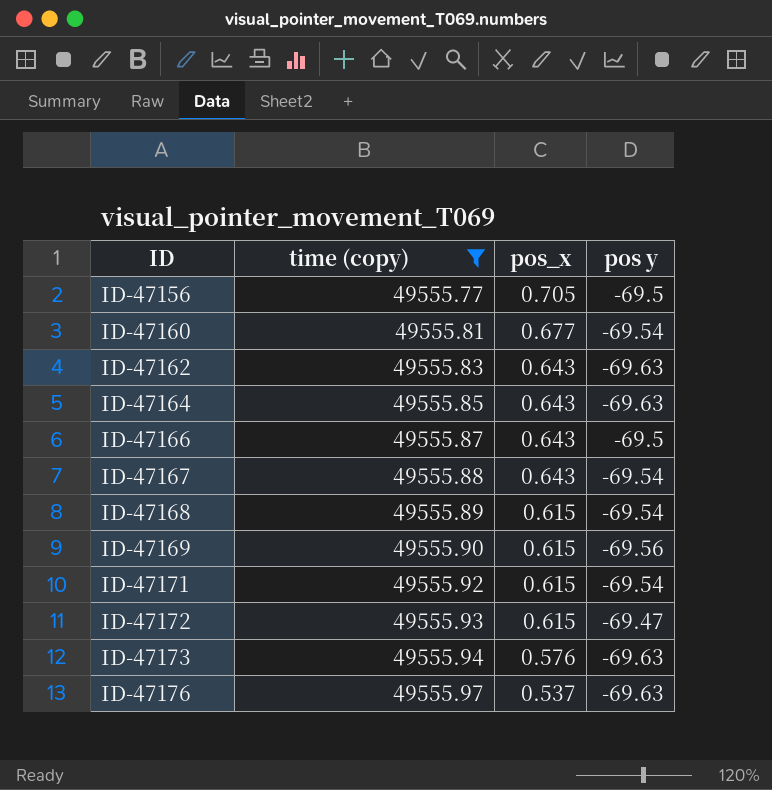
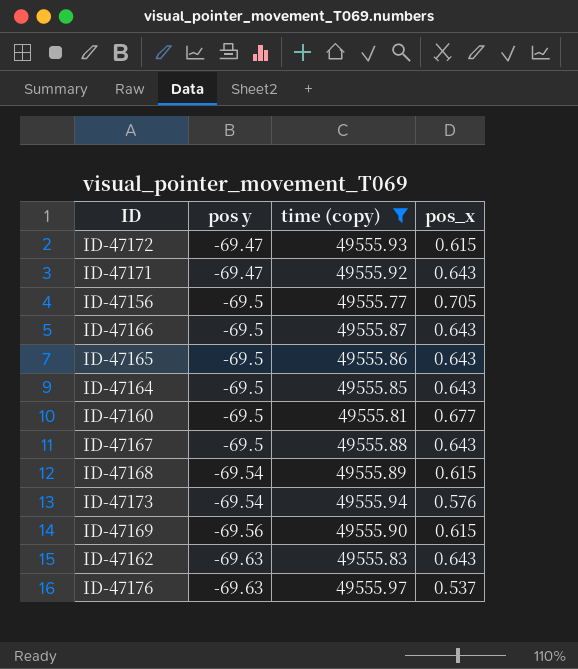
row order: ID ascending -> pos y descending
column pos y | position: 4 -> 2
ID-47171 | pos y: -69.54 -> -69.47
ID-47171 | pos_x: 0.615 -> 0.643
row ID-47165: none -> -69.5 | 49555.86 | 0.643
ID-47164 | pos y: -69.63 -> -69.5
ID-47160 | pos y: -69.54 -> -69.5
ID-47167 | pos y: -69.54 -> -69.5
ID-47173 | pos y: -69.63 -> -69.54

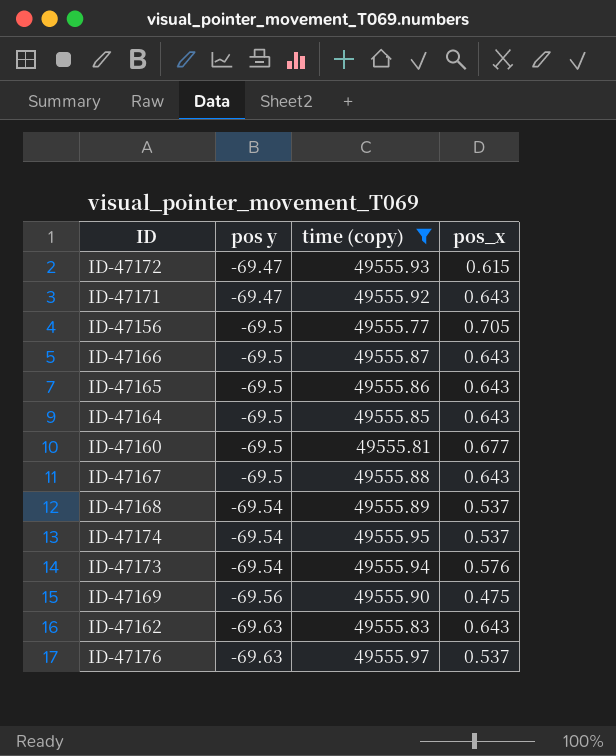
ID-47168 | pos_x: 0.615 -> 0.537
row ID-47174: none -> -69.54 | 49555.95 | 0.537
ID-47169 | pos_x: 0.615 -> 0.475

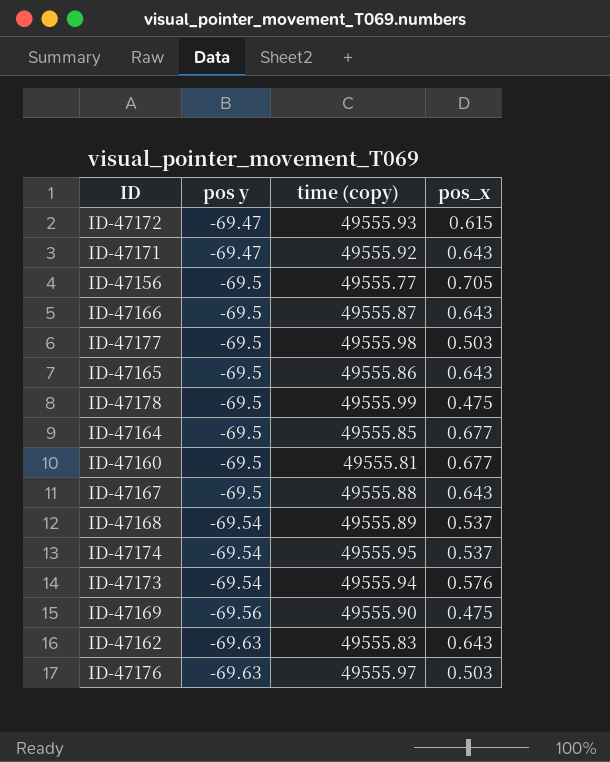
filter: time (copy) <= 49555.97 -> none
ID-47164 | pos_x: 0.643 -> 0.677
ID-47176 | pos_x: 0.537 -> 0.503

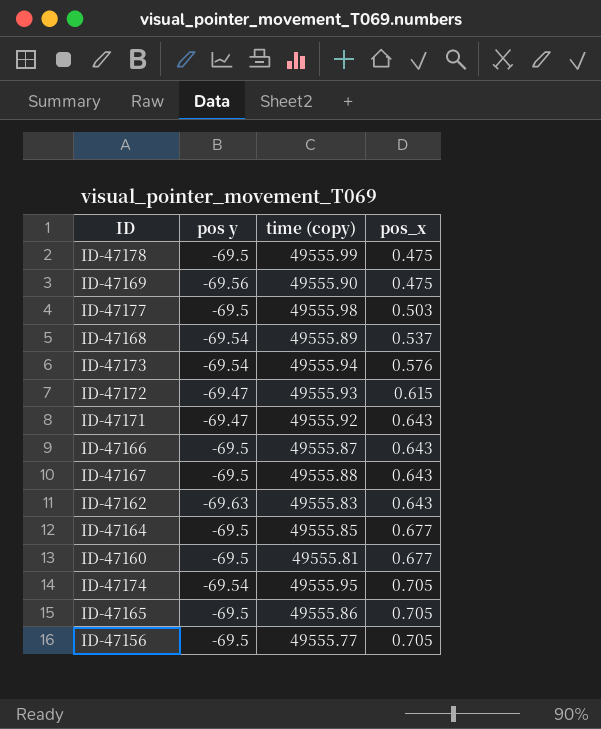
row order: pos y descending -> pos_x ascending
row ID-47176: -69.63 | 49555.97 | 0.503 -> none
ID-47174 | pos_x: 0.537 -> 0.705
ID-47165 | pos_x: 0.643 -> 0.705

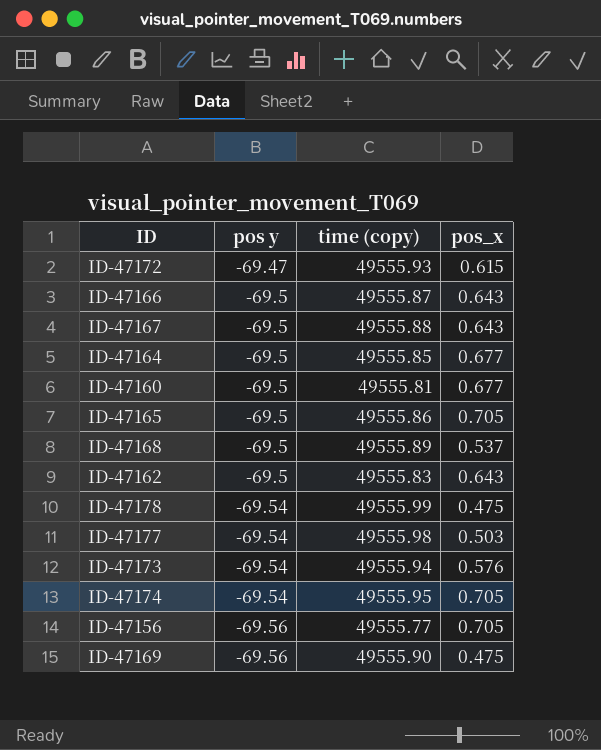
row order: pos_x ascending -> pos y descending
row ID-47171: -69.47 | 49555.92 | 0.643 -> none
ID-47168 | pos y: -69.54 -> -69.5
ID-47162 | pos y: -69.63 -> -69.5
ID-47178 | pos y: -69.5 -> -69.54
ID-47177 | pos y: -69.5 -> -69.54
ID-47156 | pos y: -69.5 -> -69.56

